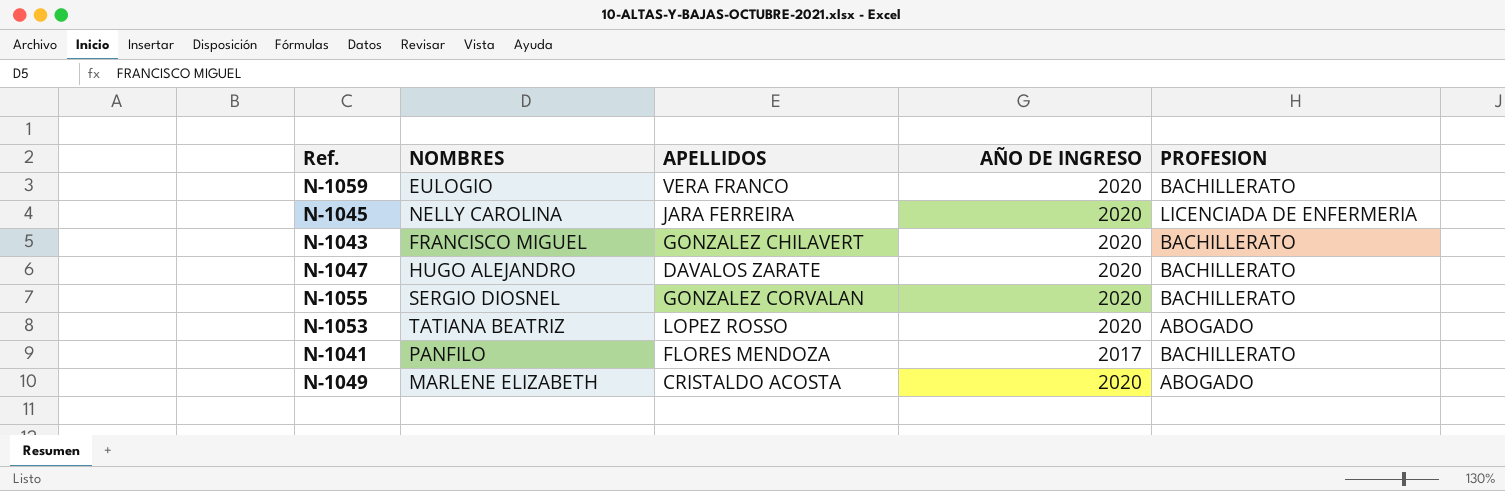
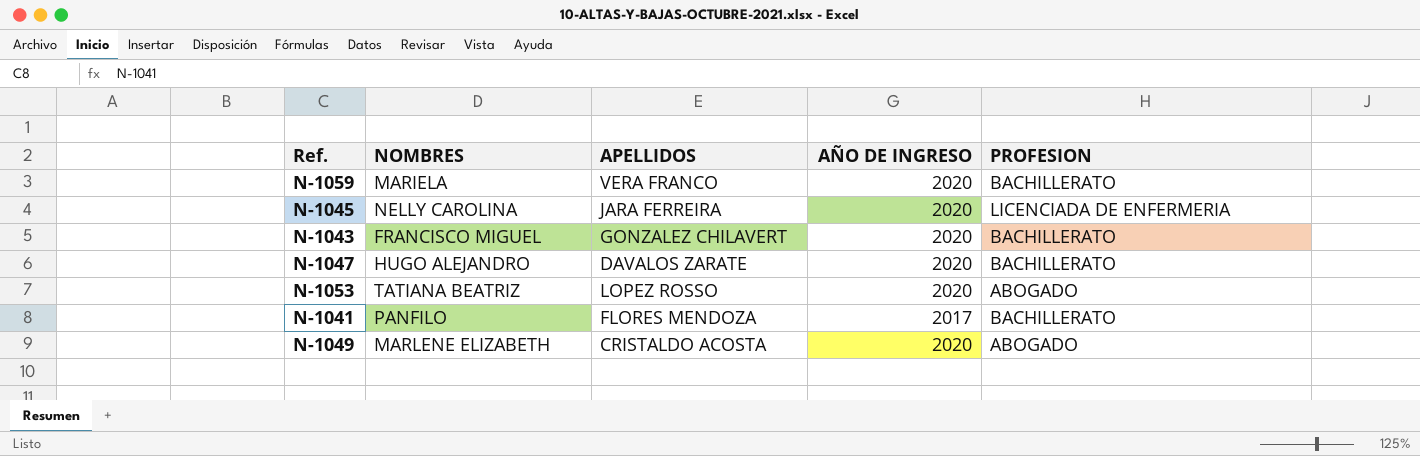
row N-1055: SERGIO DIOSNEL | GONZALEZ CORVALAN | 2020 | BACHILLERATO -> none
N-1059 | NOMBRES: EULOGIO -> MARIELA

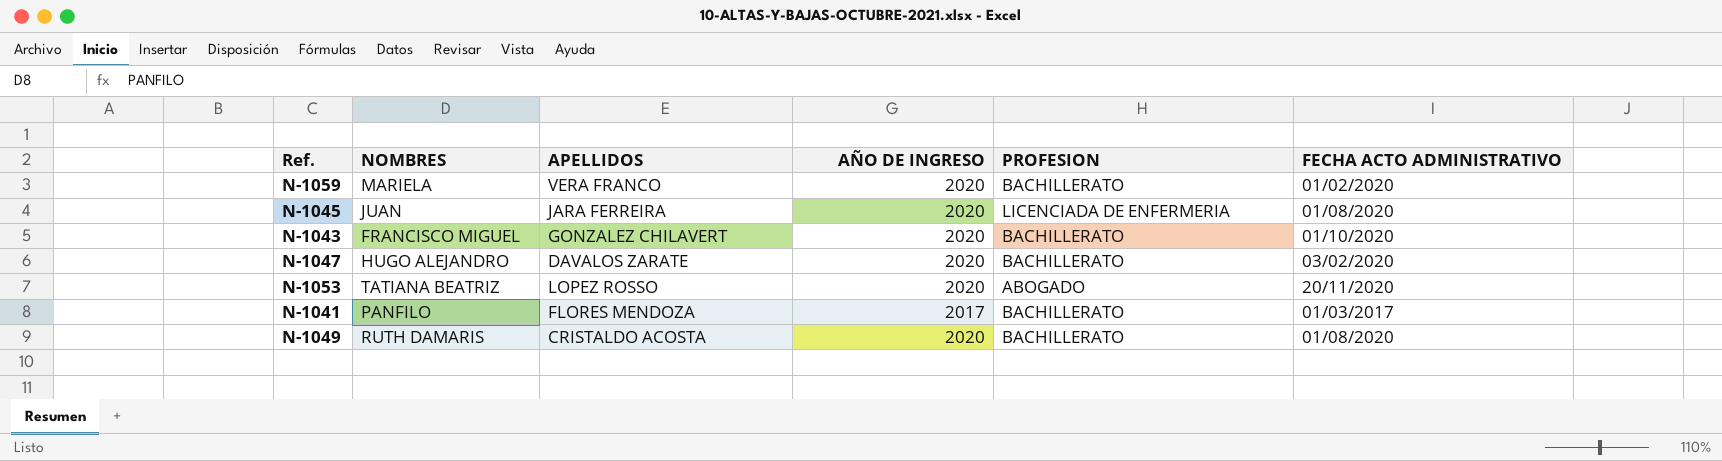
column FECHA ACTO ADMINISTRATIVO | position: none -> 6
N-1045 | NOMBRES: NELLY CAROLINA -> JUAN
N-1049 | NOMBRES: MARLENE ELIZABETH -> RUTH DAMARIS
N-1049 | PROFESION: ABOGADO -> BACHILLERATO

